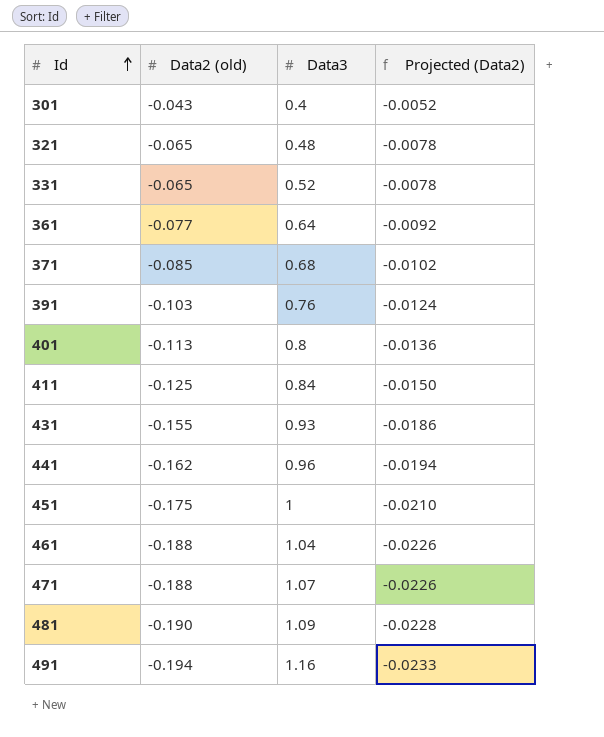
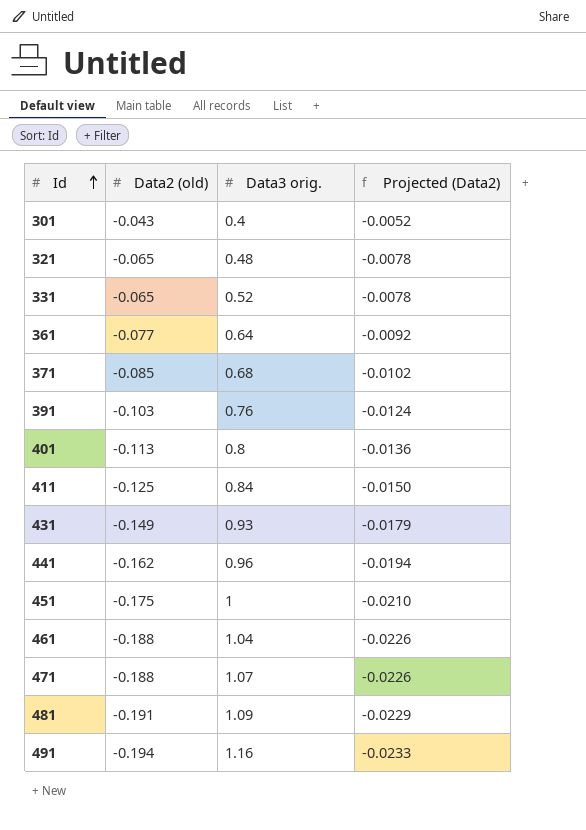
column name: Data3 -> Data3 orig.
431 | Data2 (old): -0.155 -> -0.149
431 | Projected (Data2): -0.0186 -> -0.0179
481 | Data2 (old): -0.190 -> -0.191
481 | Projected (Data2): -0.0228 -> -0.0229

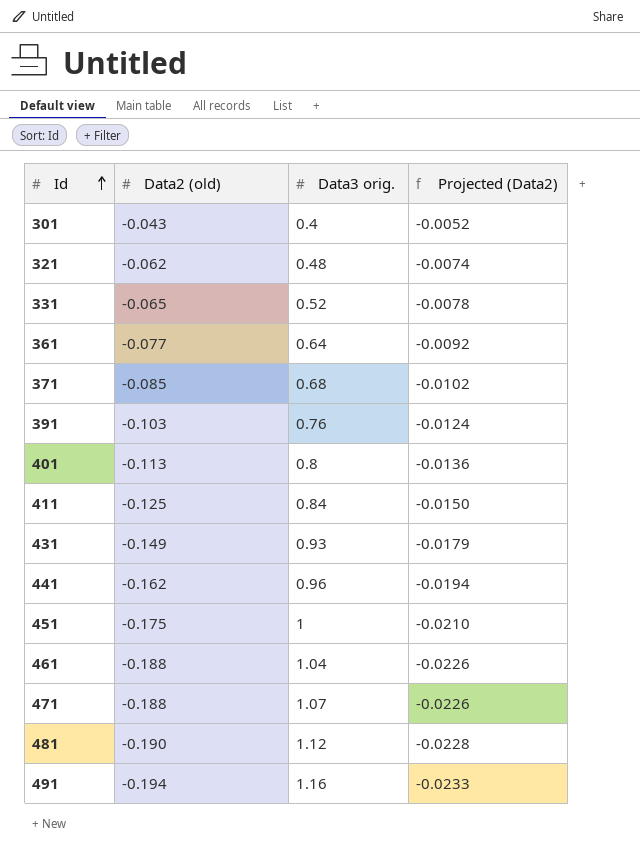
321 | Data2 (old): -0.065 -> -0.062
321 | Projected (Data2): -0.0078 -> -0.0074
481 | Data2 (old): -0.191 -> -0.190
481 | Data3 orig.: 1.09 -> 1.12
481 | Projected (Data2): -0.0229 -> -0.0228

